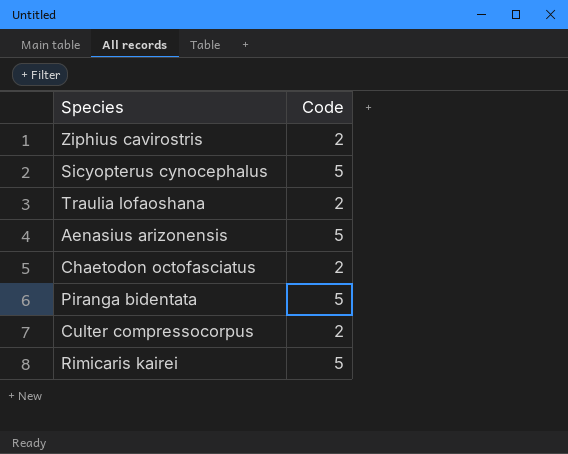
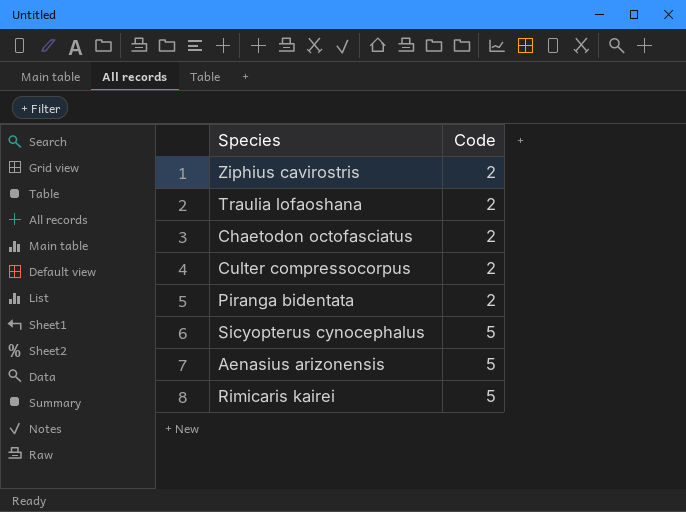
row order: none -> Code ascending
Piranga bidentata | Code: 5 -> 2

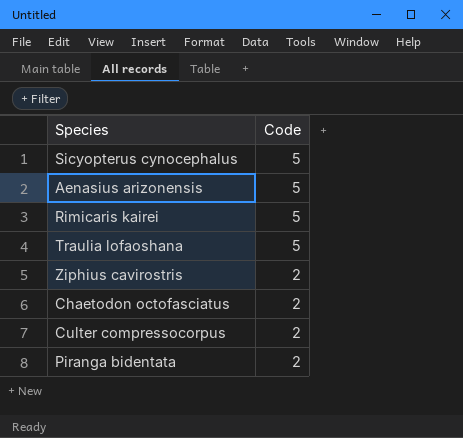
row order: Code ascending -> Code descending
Traulia lofaoshana | Code: 2 -> 5

